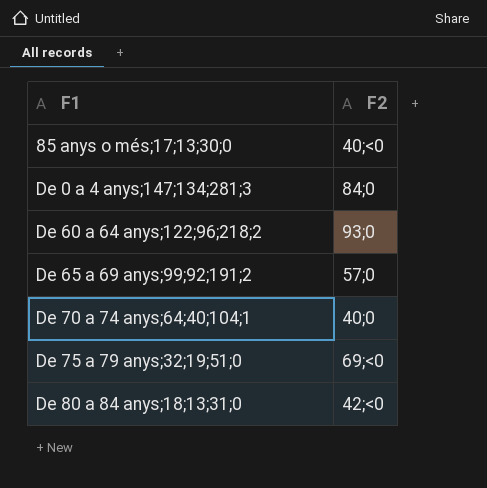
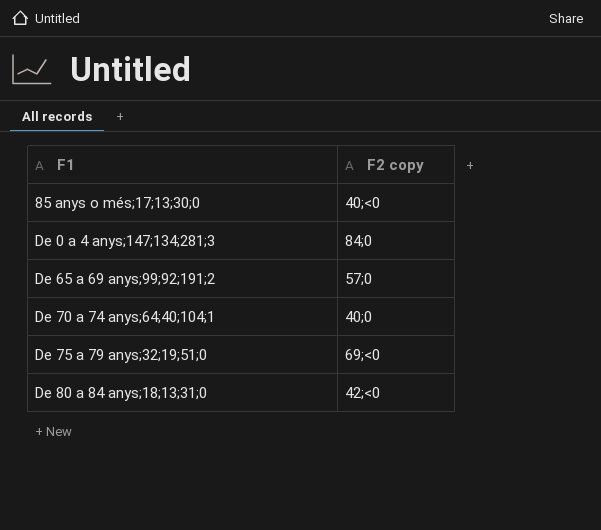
column name: F2 -> F2 copy
row De 60 a 64 anys;122;96;218;2: 93;0 -> none

